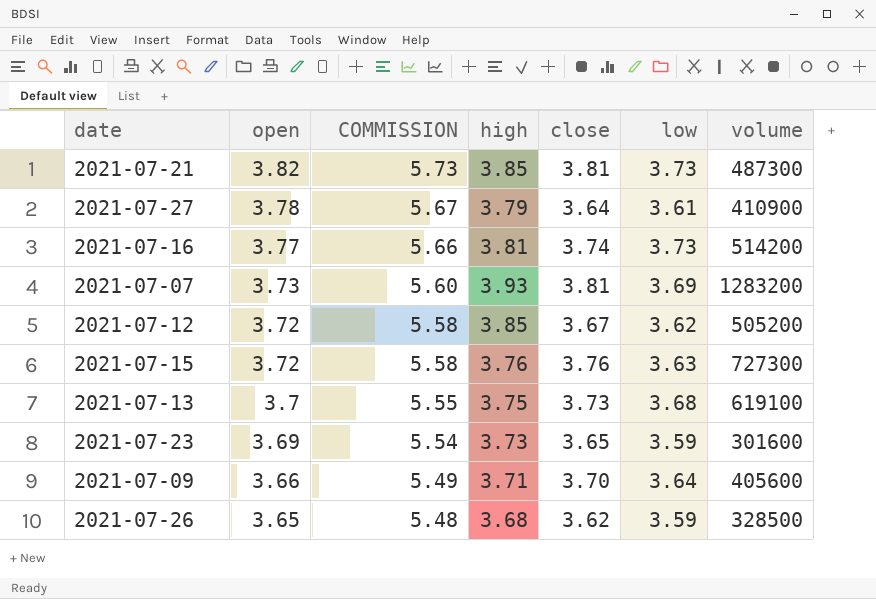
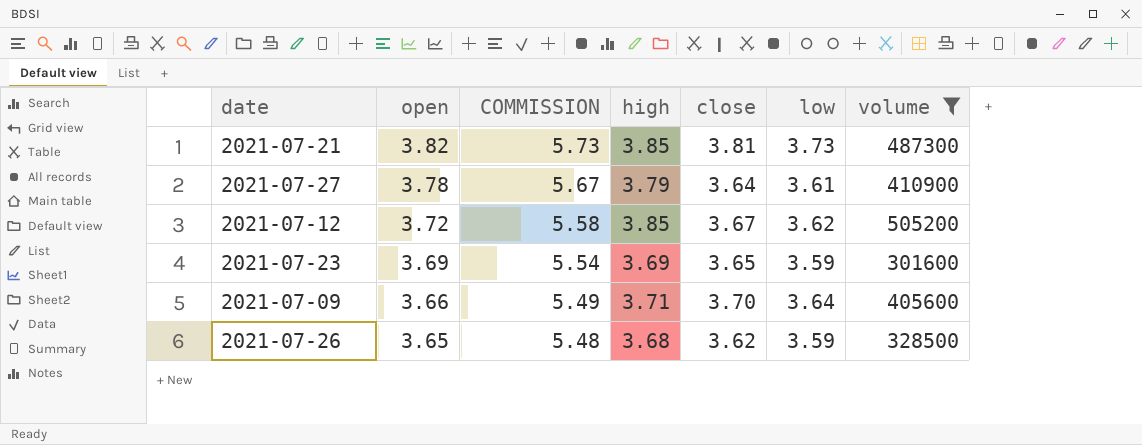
filter: none -> volume <= 505200
2021-07-23 | high: 3.73 -> 3.69

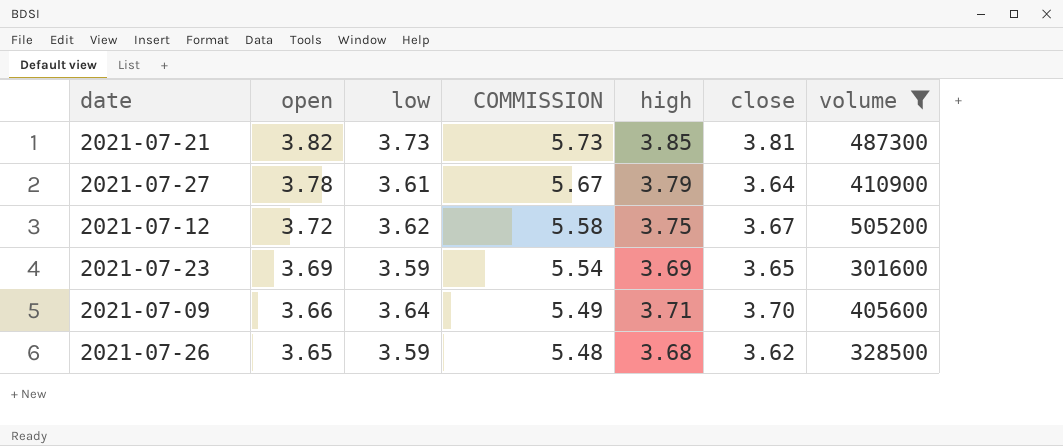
column low | position: 6 -> 3
2021-07-12 | high: 3.85 -> 3.75

